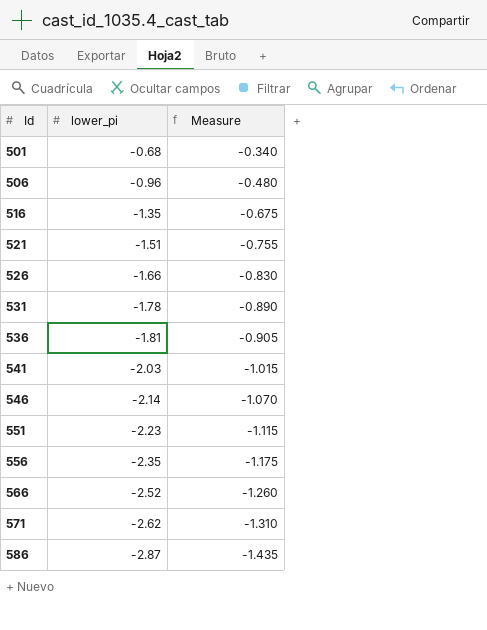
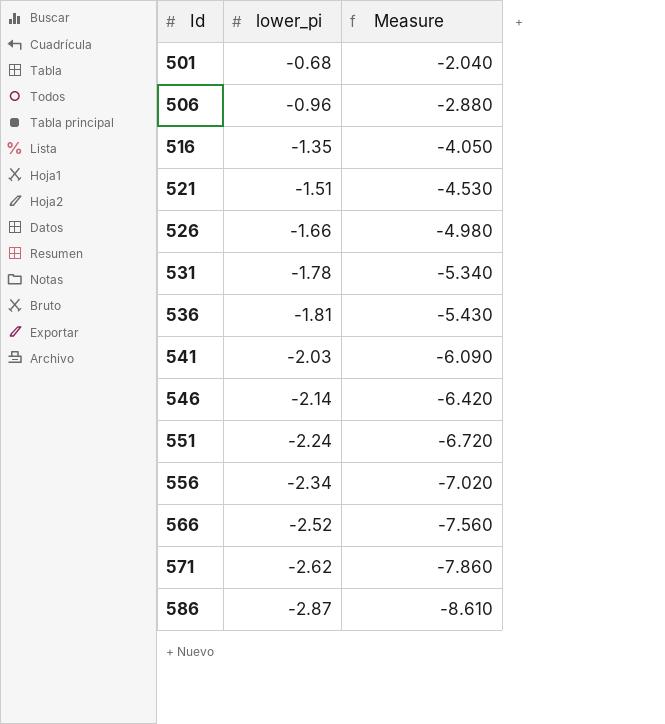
column Measure | formula: [lower_pi] * 0.5 -> [lower_pi] * 3
551 | lower_pi: -2.23 -> -2.24
556 | lower_pi: -2.35 -> -2.34

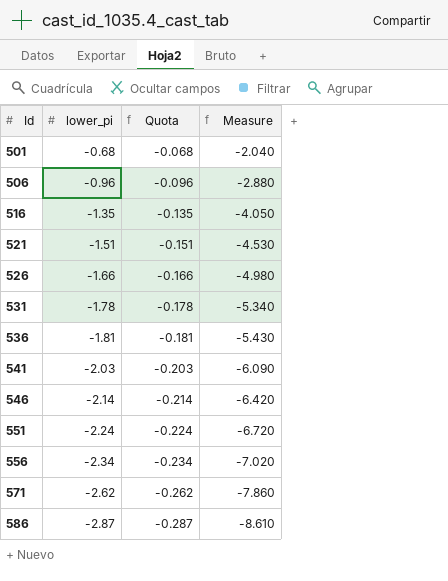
column Quota | formula: none -> [lower_pi] * 0.1
row 566: -2.52 | -7.560 -> none

